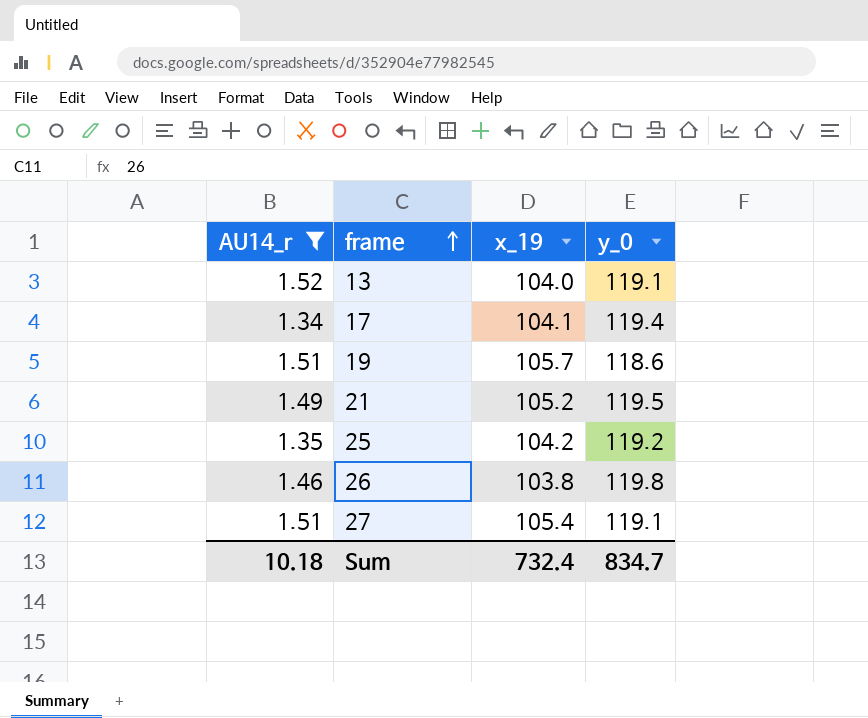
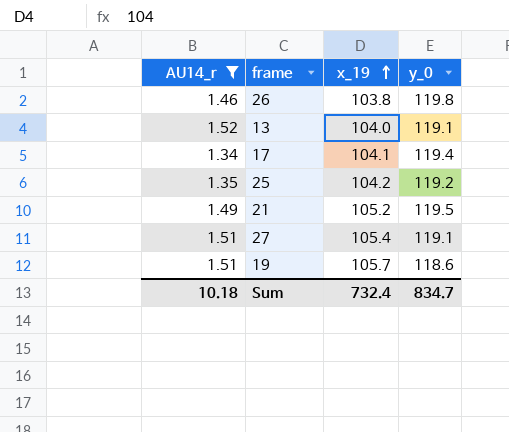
row order: frame ascending -> x_19 ascending

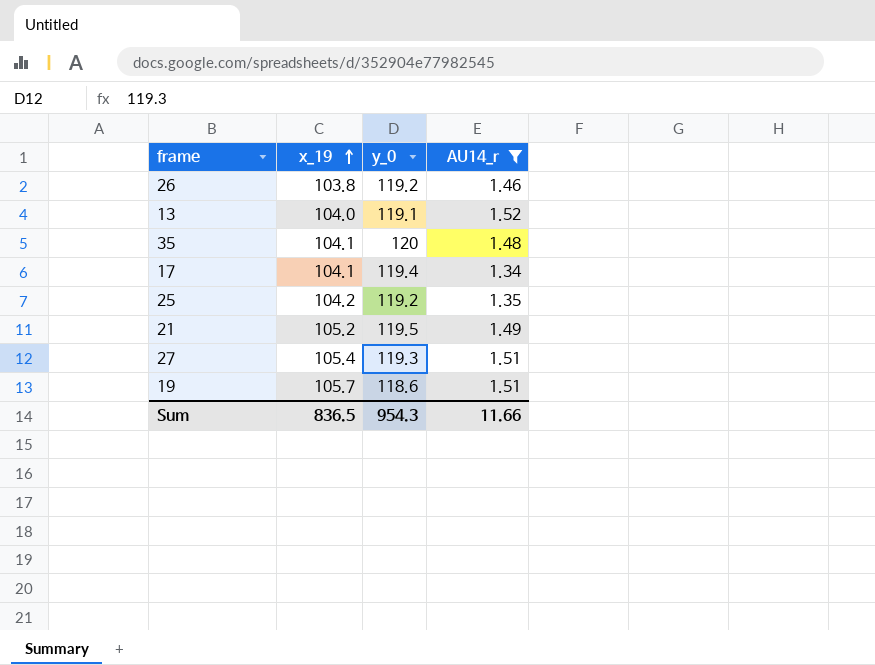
column AU14_r | position: 1 -> 4
26 | y_0: 119.8 -> 119.2
row 35: none -> 104.1 | 120 | 1.48
27 | y_0: 119.1 -> 119.3
Sum | x_19: 732.4 -> 836.5
Sum | y_0: 834.7 -> 954.3
Sum | AU14_r: 10.18 -> 11.66

